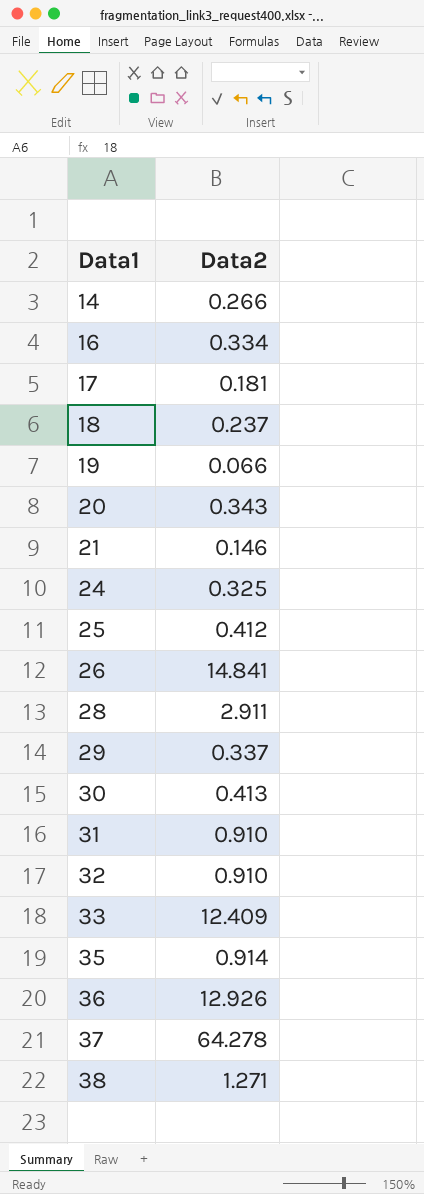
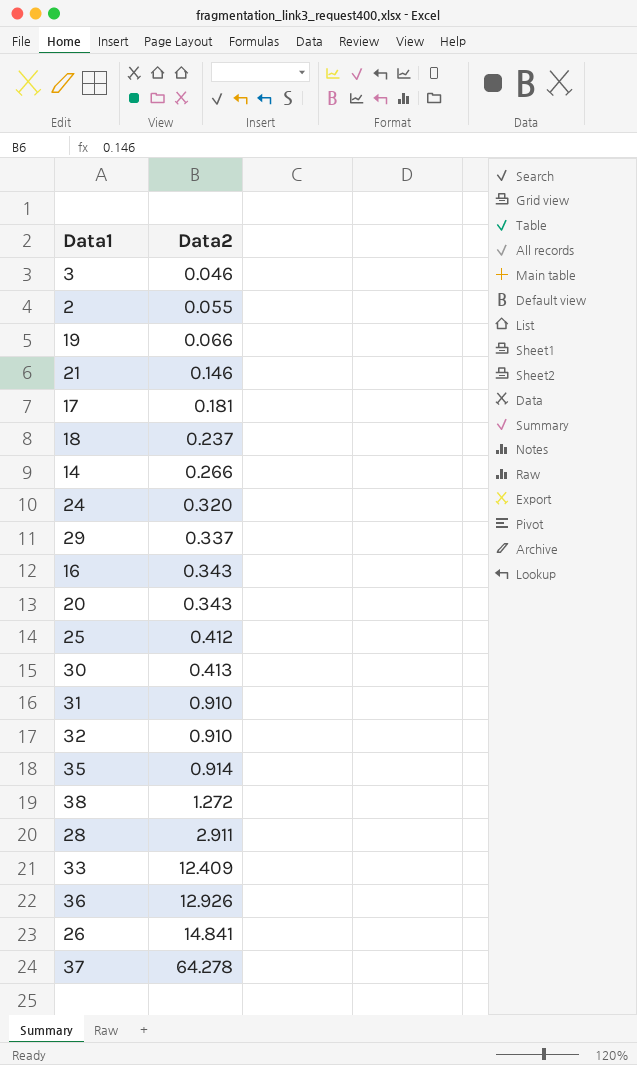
row order: Data1 ascending -> Data2 ascending
row 3: none -> 0.046
row 2: none -> 0.055
24 | Data2: 0.325 -> 0.320
16 | Data2: 0.334 -> 0.343
38 | Data2: 1.271 -> 1.272

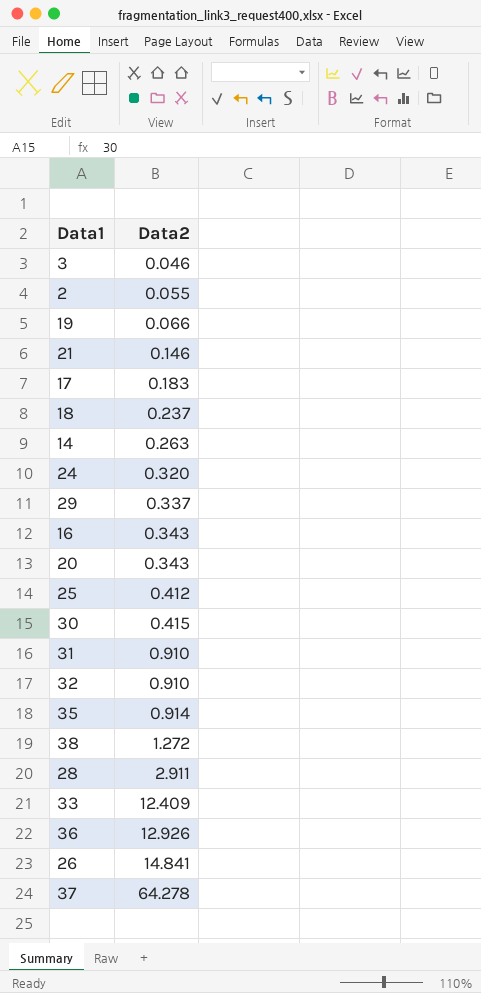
17 | Data2: 0.181 -> 0.183
14 | Data2: 0.266 -> 0.263
30 | Data2: 0.413 -> 0.415

